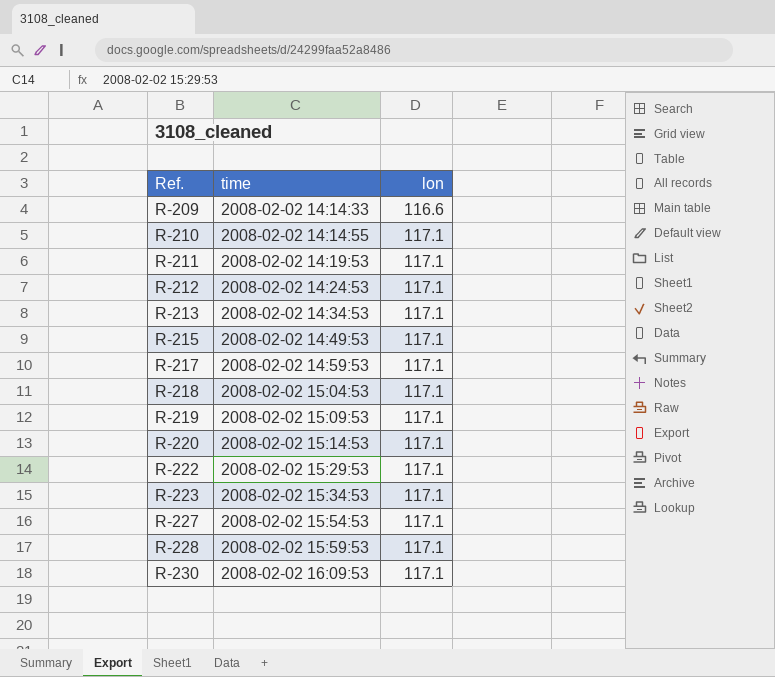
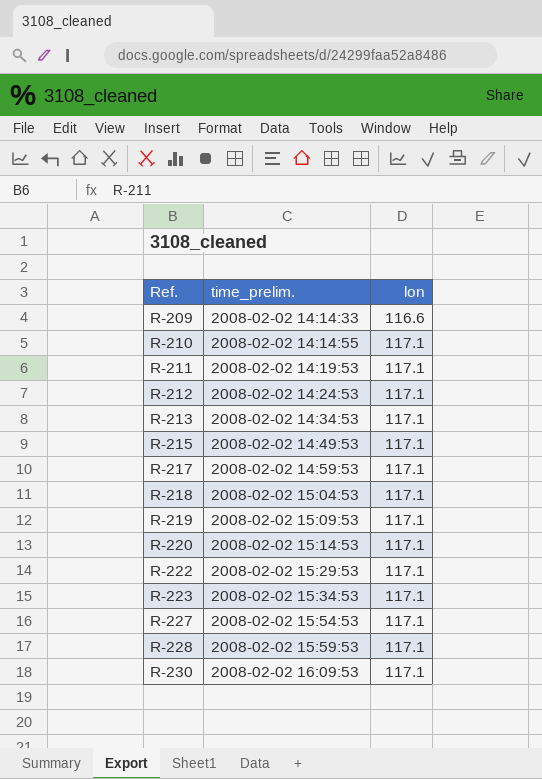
column name: time -> time_prelim.

